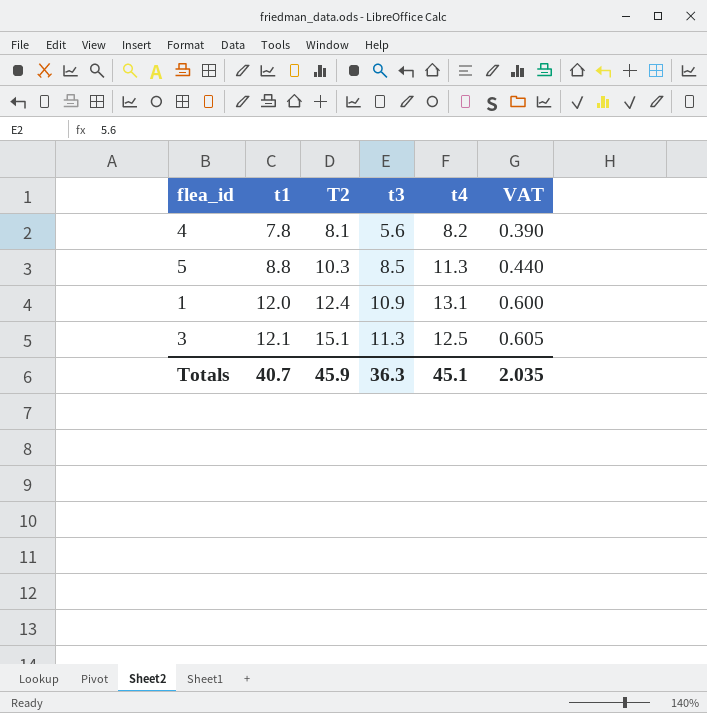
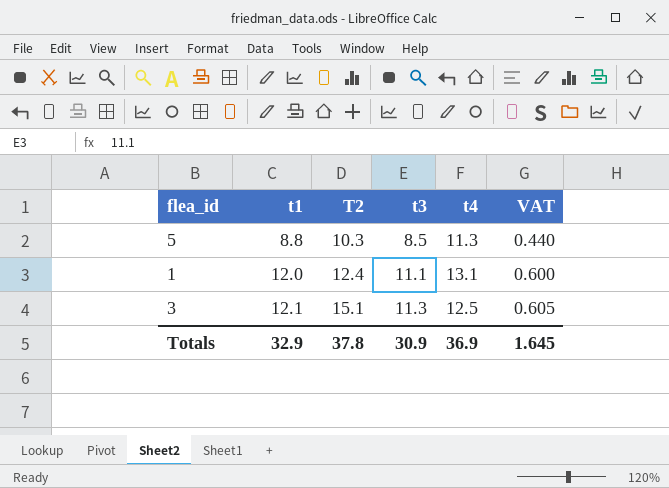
row 4: 7.8 | 8.1 | 5.6 | 8.2 | 0.390 -> none
1 | t3: 10.9 -> 11.1
Totals | t1: 40.7 -> 32.9
Totals | T2: 45.9 -> 37.8
Totals | t3: 36.3 -> 30.9
Totals | t4: 45.1 -> 36.9
Totals | VAT: 2.035 -> 1.645

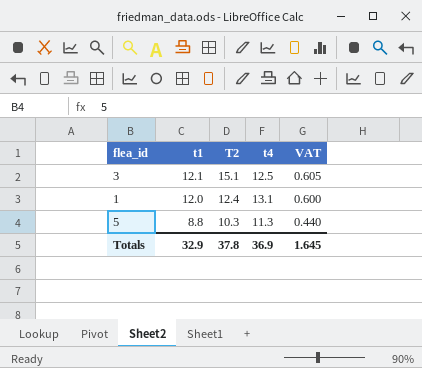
row order: t1 ascending -> t1 descending
column t3 | position: 4 -> none

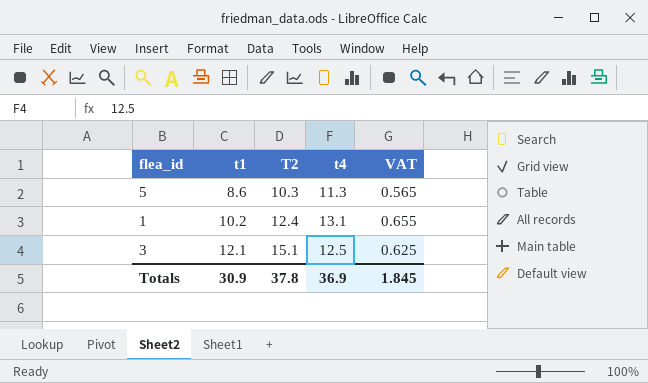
row order: t1 descending -> t1 ascending
column VAT | formula: [t1] * 0.05 -> [t4] * 0.05
5 | t1: 8.8 -> 8.6
1 | t1: 12.0 -> 10.2
Totals | t1: 32.9 -> 30.9
Totals | VAT: 1.645 -> 1.845

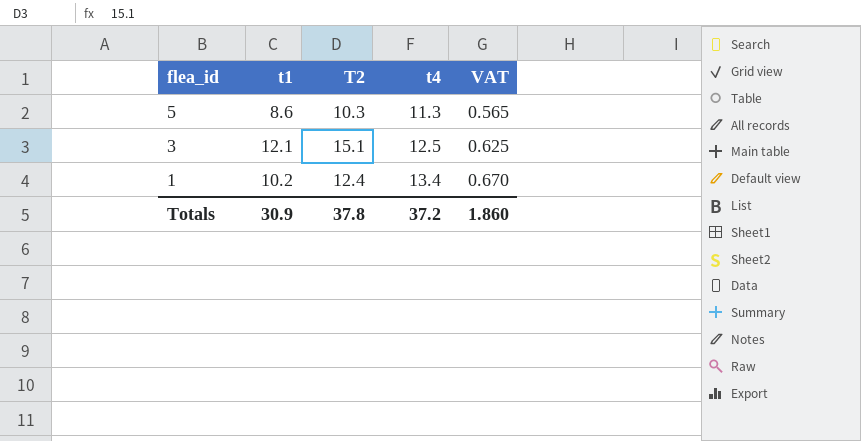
row order: t1 ascending -> flea_id descending
1 | t4: 13.1 -> 13.4
1 | VAT: 0.655 -> 0.670
Totals | t4: 36.9 -> 37.2
Totals | VAT: 1.845 -> 1.860

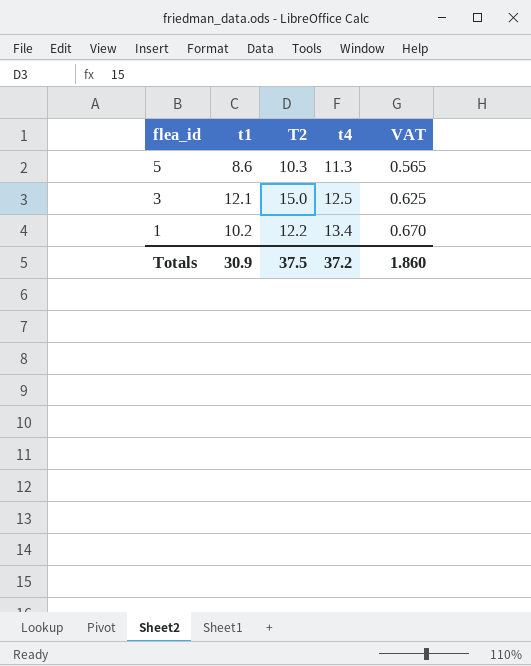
3 | T2: 15.1 -> 15.0
1 | T2: 12.4 -> 12.2
Totals | T2: 37.8 -> 37.5

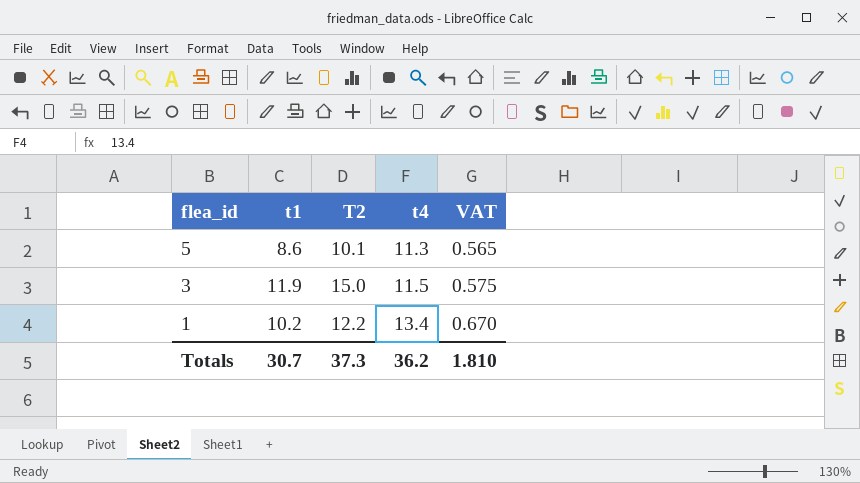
5 | T2: 10.3 -> 10.1
3 | t1: 12.1 -> 11.9
3 | t4: 12.5 -> 11.5
3 | VAT: 0.625 -> 0.575
Totals | t1: 30.9 -> 30.7
Totals | T2: 37.5 -> 37.3
Totals | t4: 37.2 -> 36.2
Totals | VAT: 1.860 -> 1.810

